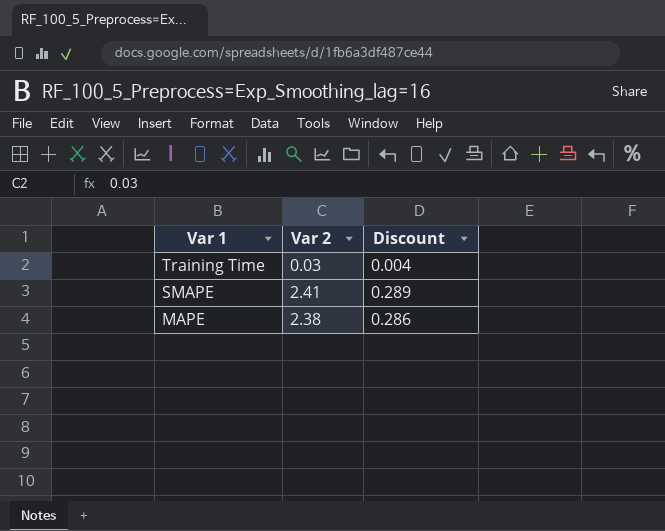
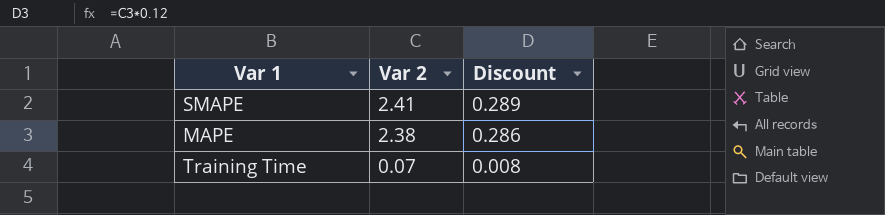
row order: Var 1 descending -> Var 2 descending
Training Time | Var 2: 0.03 -> 0.07
Training Time | Discount: 0.004 -> 0.008

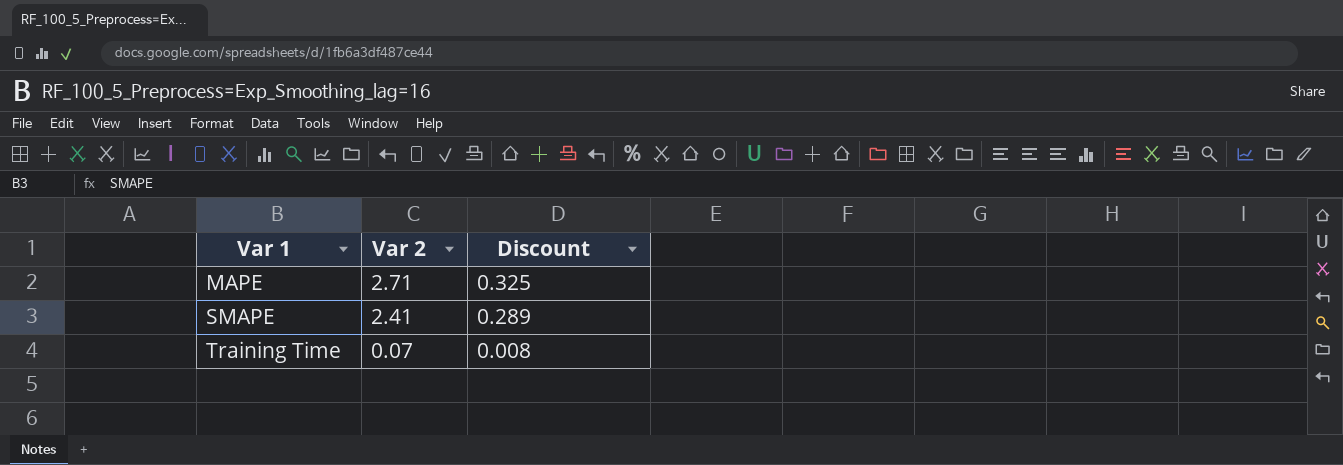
row order: Var 2 descending -> Var 1 ascending
MAPE | Var 2: 2.38 -> 2.71
MAPE | Discount: 0.286 -> 0.325

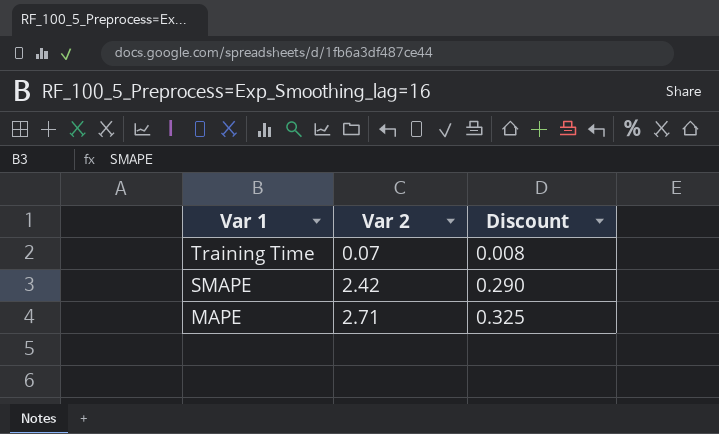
row order: Var 1 ascending -> Var 1 descending
SMAPE | Var 2: 2.41 -> 2.42
SMAPE | Discount: 0.289 -> 0.290

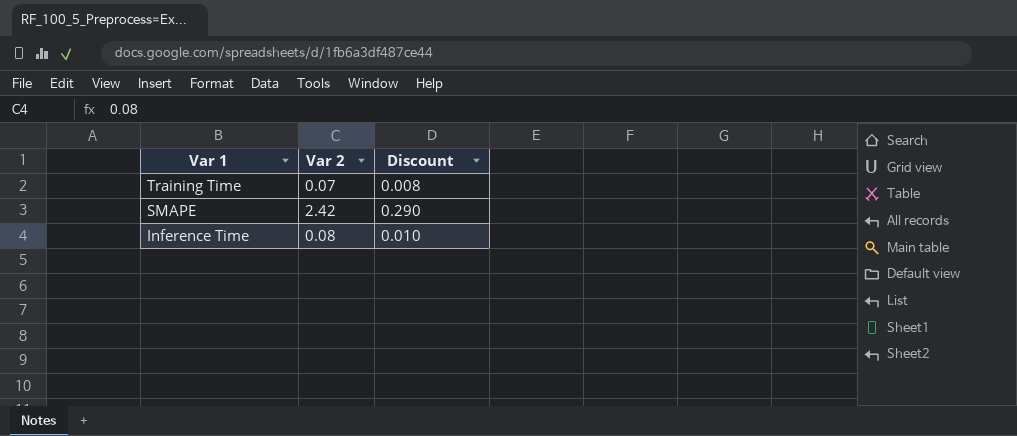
row MAPE: 2.71 | 0.325 -> none
row Inference Time: none -> 0.08 | 0.010

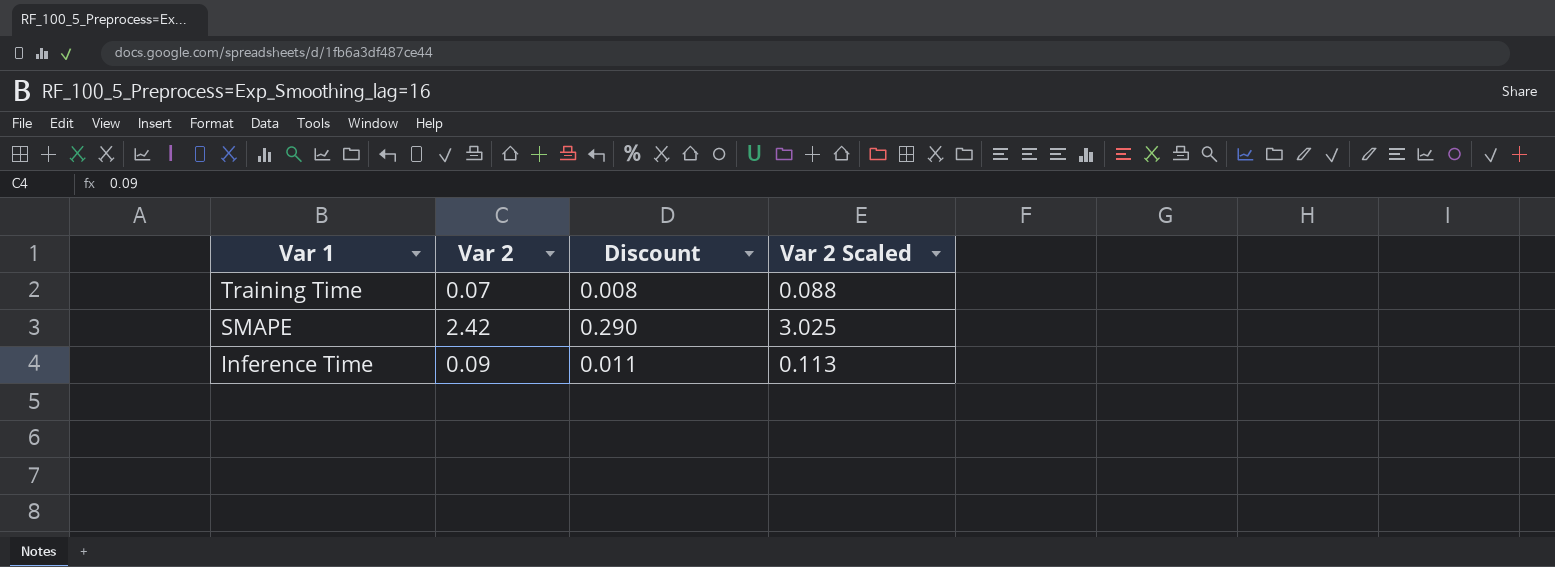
column Var 2 Scaled | formula: none -> [Var 2] * 1.25
Inference Time | Var 2: 0.08 -> 0.09
Inference Time | Discount: 0.010 -> 0.011

